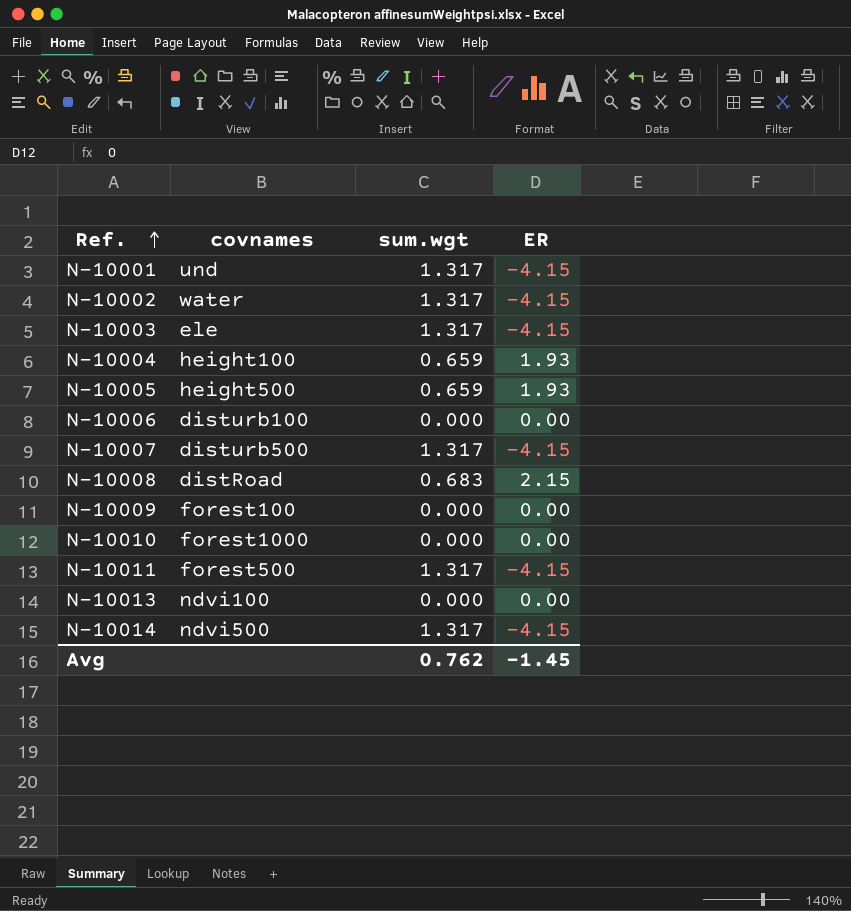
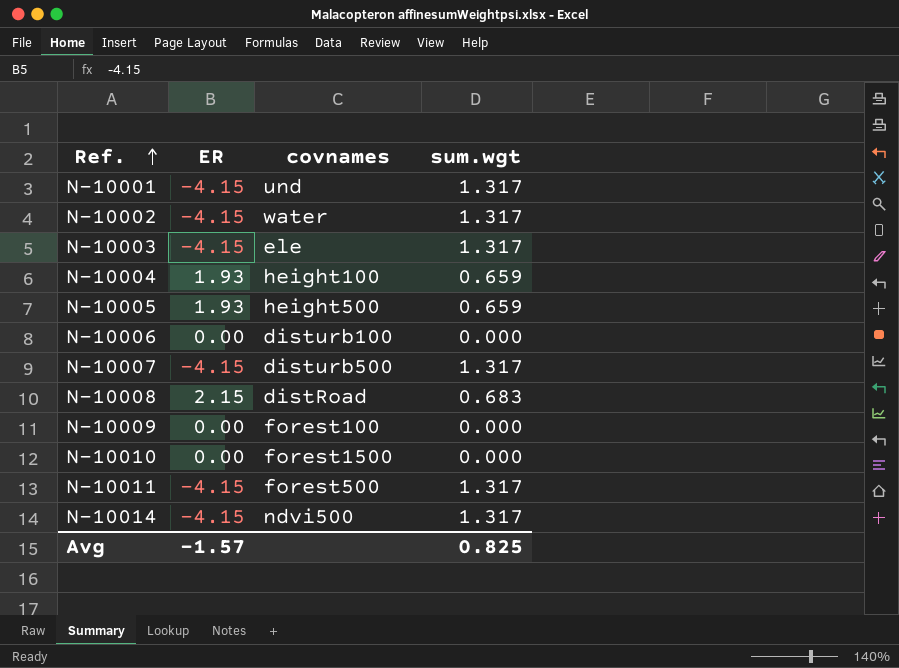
column ER | position: 4 -> 2
row N-10013: ndvi100 | 0.000 | 0.00 -> none
N-10010 | covnames: forest1000 -> forest1500
Avg | ER: -1.45 -> -1.57
Avg | sum.wgt: 0.762 -> 0.825

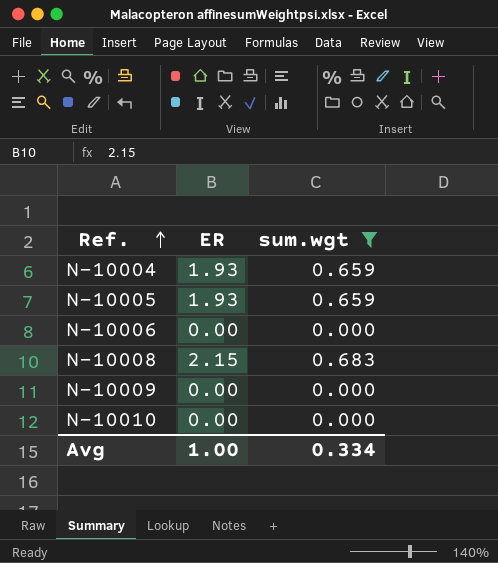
filter: none -> sum.wgt != 1.317
column covnames | position: 3 -> none
Avg | ER: -1.57 -> 1.00
Avg | sum.wgt: 0.825 -> 0.334

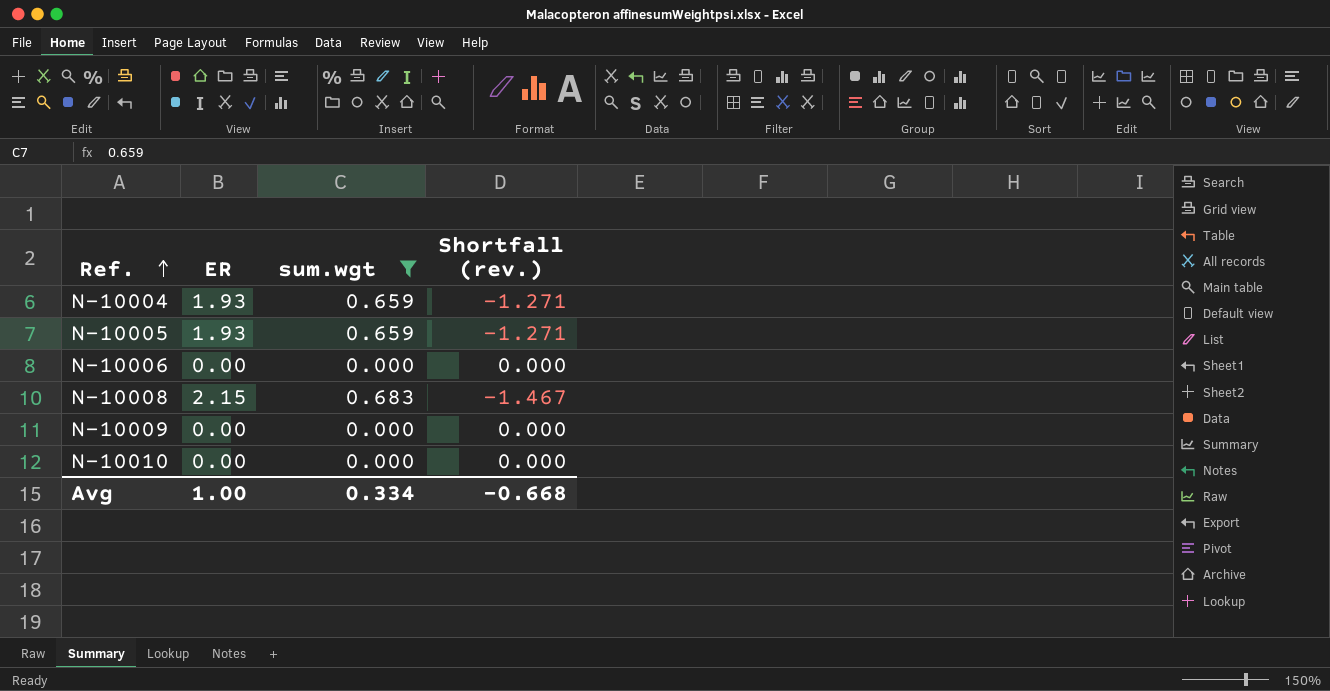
column Shortfall (rev.) | formula: none -> [sum.wgt] - [ER]

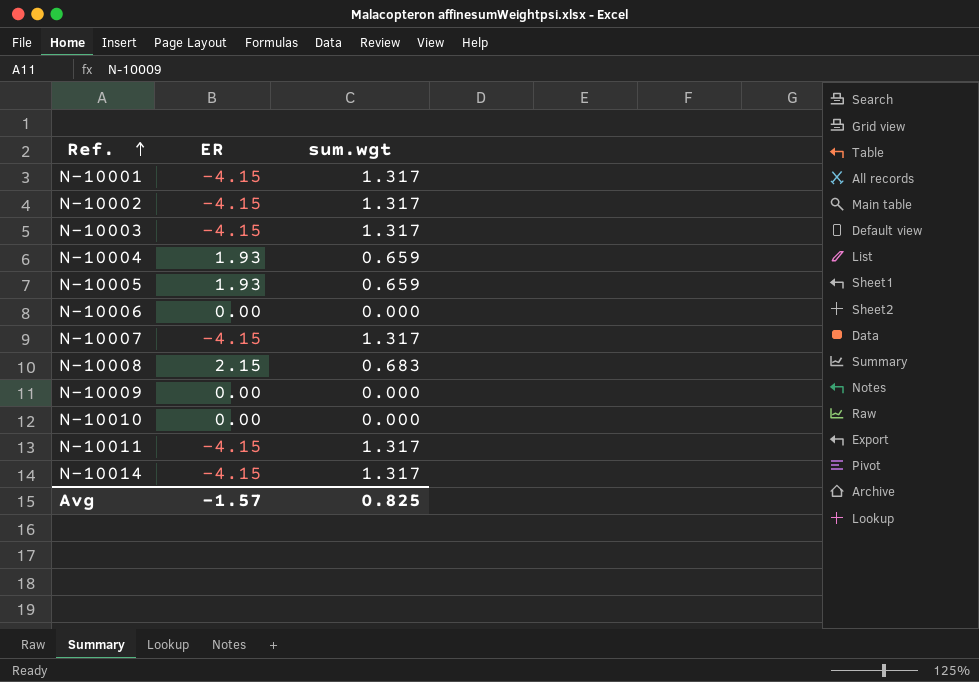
filter: sum.wgt != 1.317 -> none
column Shortfall (rev.) | formula: [sum.wgt] - [ER] -> none
Avg | ER: 1.00 -> -1.57
Avg | sum.wgt: 0.334 -> 0.825

